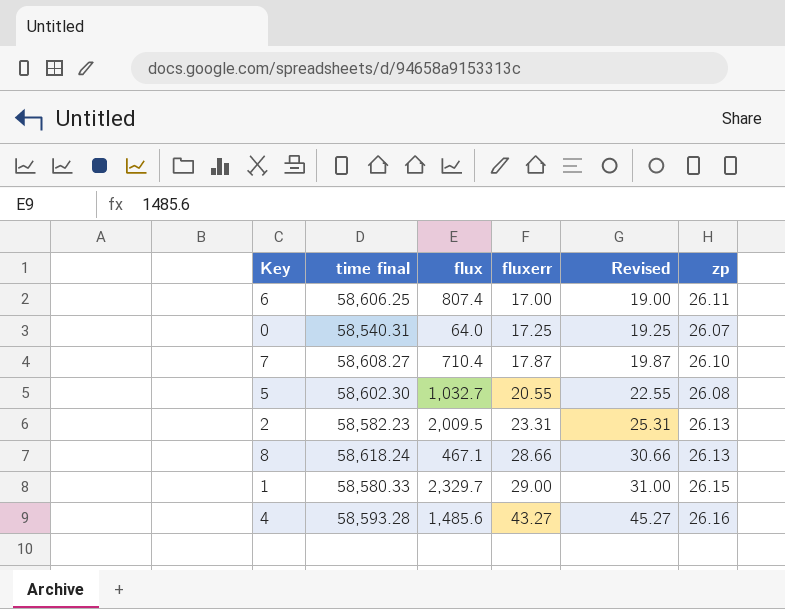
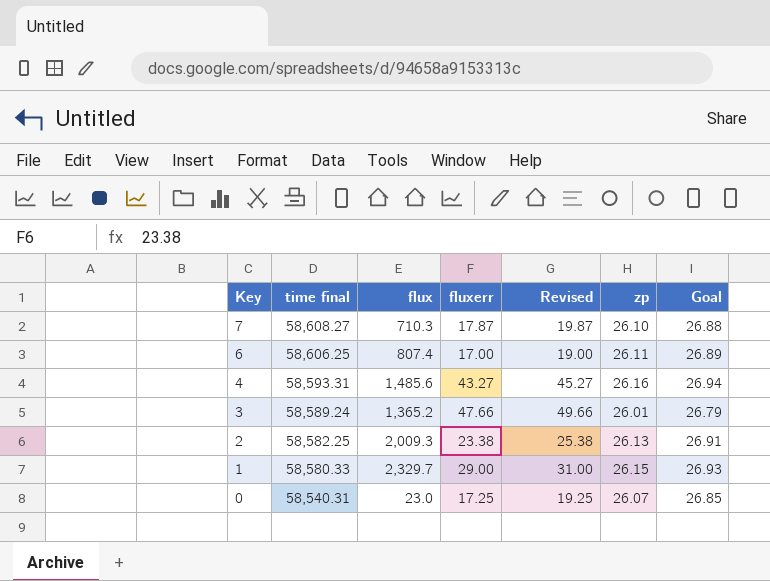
row order: fluxerr ascending -> Key descending
column Goal | formula: none -> [zp] * 1.03
row 5: 58,602.30 | 1,032.7 | 20.55 | 22.55 | 26.08 -> none
row 8: 58,618.24 | 467.1 | 28.66 | 30.66 | 26.13 -> none
7 | flux: 710.4 -> 710.3
4 | time final: 58,593.28 -> 58,593.31
row 3: none -> 58,589.24 | 1,365.2 | 47.66 | 49.66 | 26.01 | 26.79
2 | time final: 58,582.23 -> 58,582.25
2 | flux: 2,009.5 -> 2,009.3
2 | fluxerr: 23.31 -> 23.38
2 | Revised: 25.31 -> 25.38
0 | flux: 64.0 -> 23.0

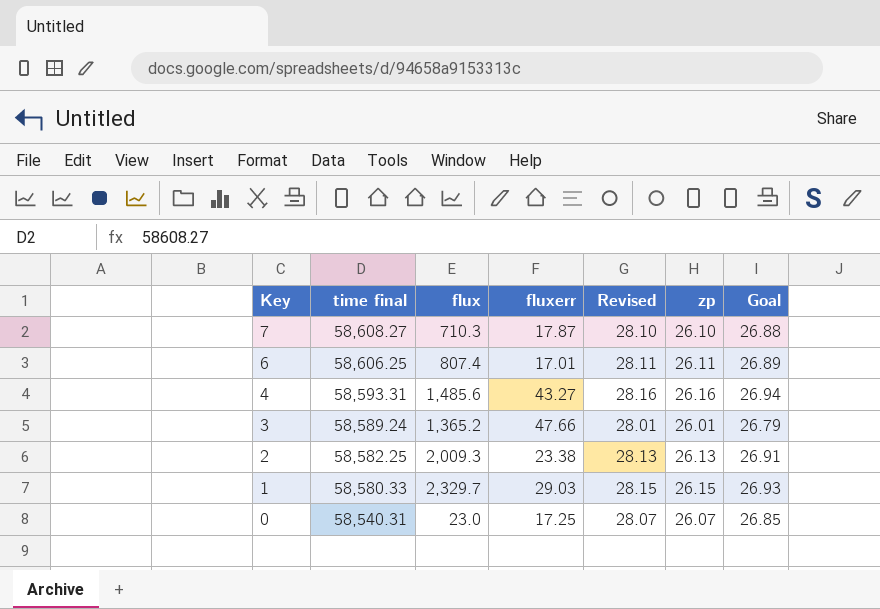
column Revised | formula: [fluxerr] + 2 -> [zp] + 2
6 | fluxerr: 17.00 -> 17.01
1 | fluxerr: 29.00 -> 29.03

